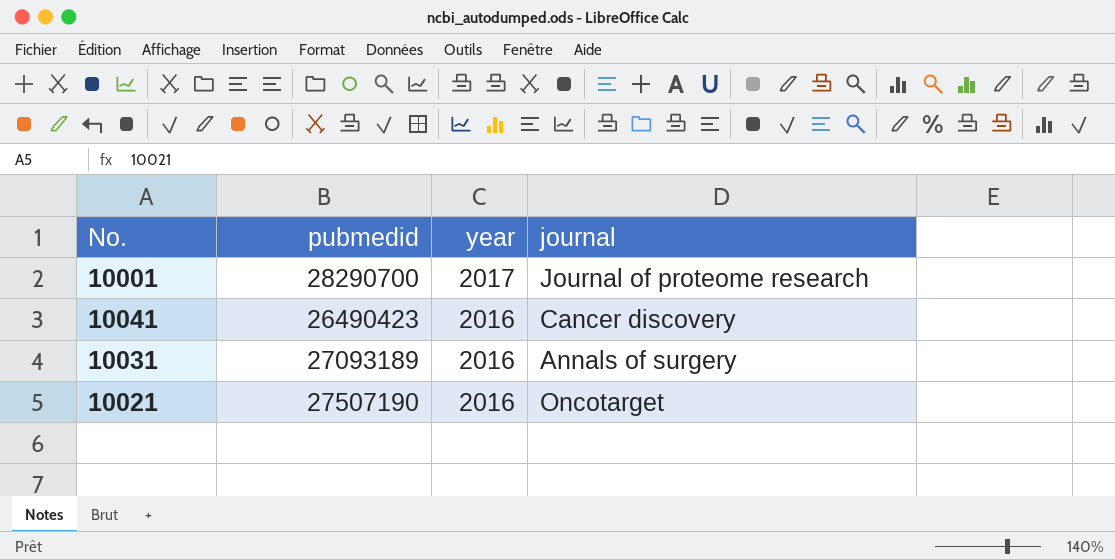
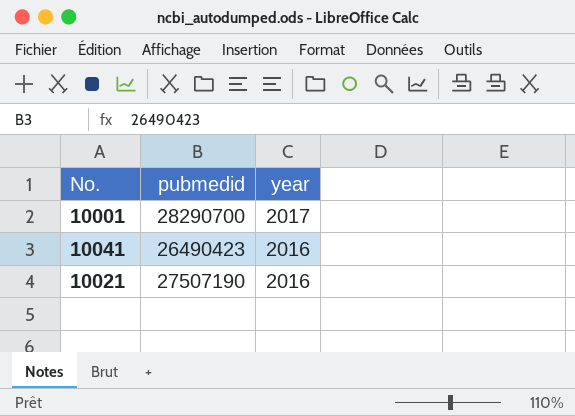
column journal | position: 4 -> none
row 10031: 27093189 | 2016 | Annals of surgery -> none

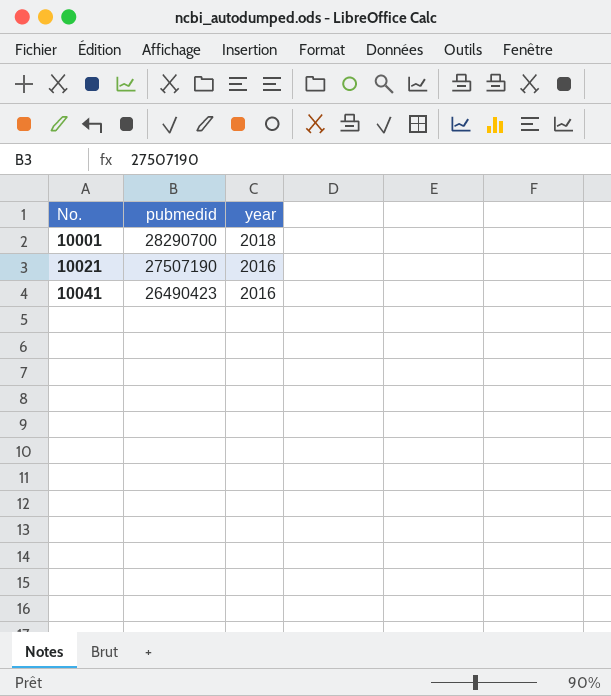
row order: year descending -> No. ascending
10001 | year: 2017 -> 2018

